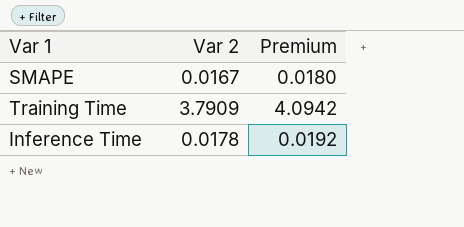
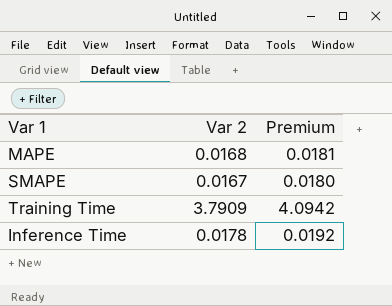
row MAPE: none -> 0.0168 | 0.0181

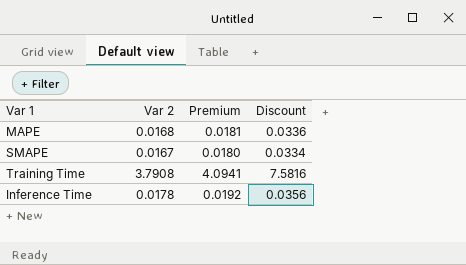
column Discount | formula: none -> [Var 2] * 2
Training Time | Var 2: 3.7909 -> 3.7908
Training Time | Premium: 4.0942 -> 4.0941

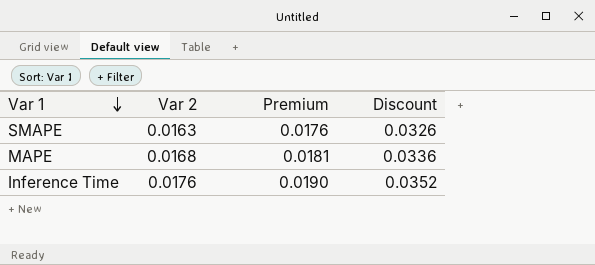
row order: none -> Var 1 descending
row Training Time: 3.7908 | 4.0941 | 7.5816 -> none
SMAPE | Var 2: 0.0167 -> 0.0163
SMAPE | Premium: 0.0180 -> 0.0176
SMAPE | Discount: 0.0334 -> 0.0326
Inference Time | Var 2: 0.0178 -> 0.0176
Inference Time | Premium: 0.0192 -> 0.0190
Inference Time | Discount: 0.0356 -> 0.0352

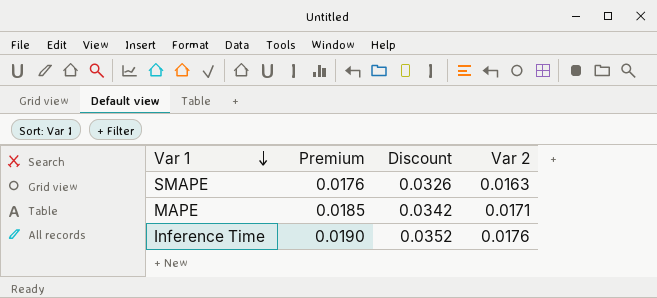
column Var 2 | position: 2 -> 4
MAPE | Premium: 0.0181 -> 0.0185
MAPE | Discount: 0.0336 -> 0.0342
MAPE | Var 2: 0.0168 -> 0.0171

